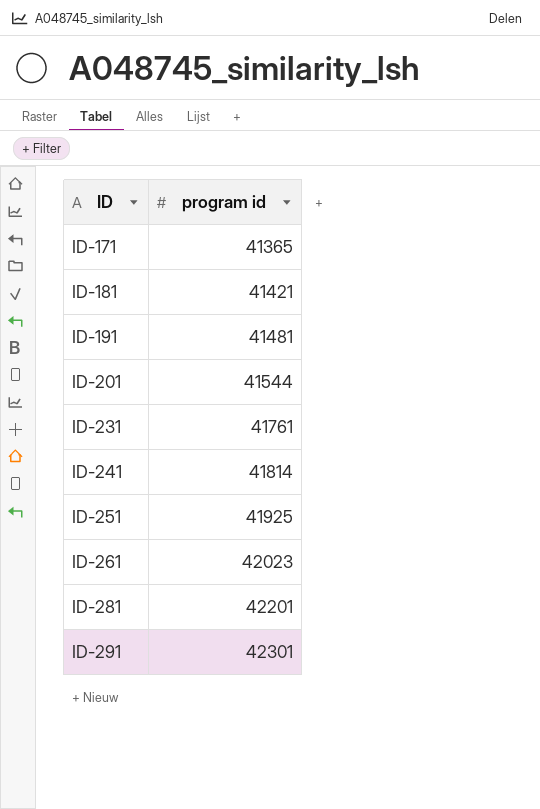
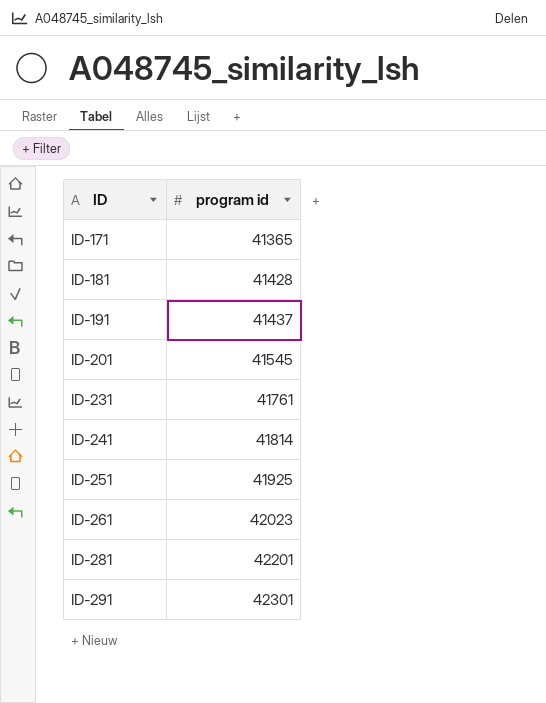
ID-181 | program id: 41421 -> 41428
ID-191 | program id: 41481 -> 41437
ID-201 | program id: 41544 -> 41545

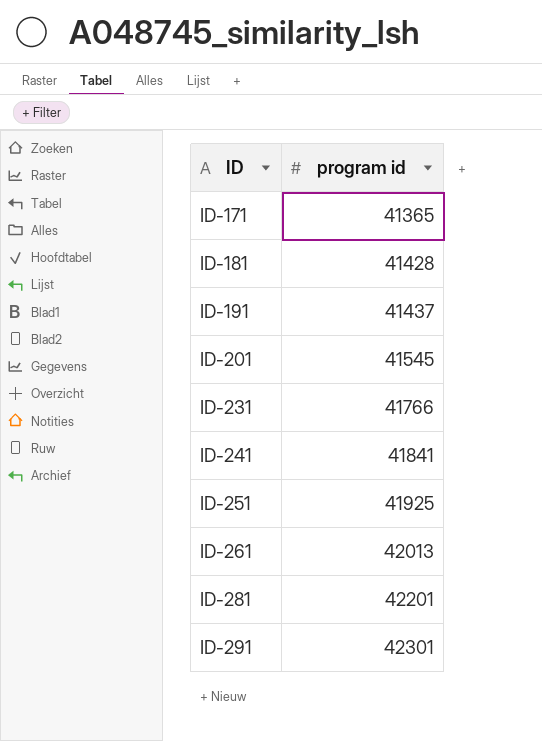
ID-231 | program id: 41761 -> 41766
ID-241 | program id: 41814 -> 41841
ID-261 | program id: 42023 -> 42013

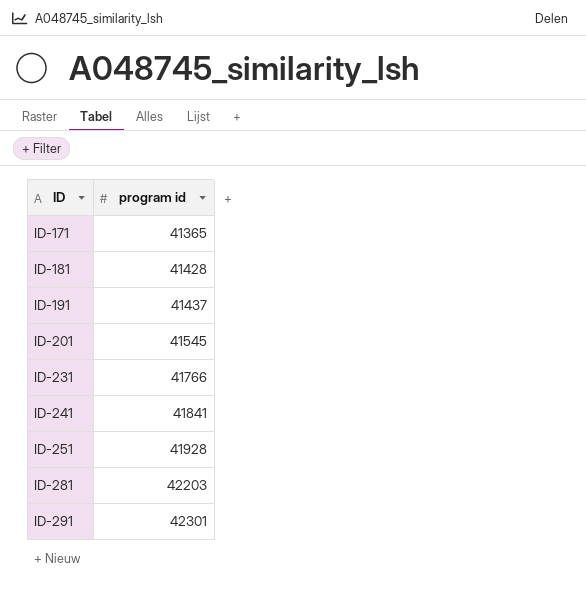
row ID-261: 42013 -> none
ID-251 | program id: 41925 -> 41928
ID-281 | program id: 42201 -> 42203

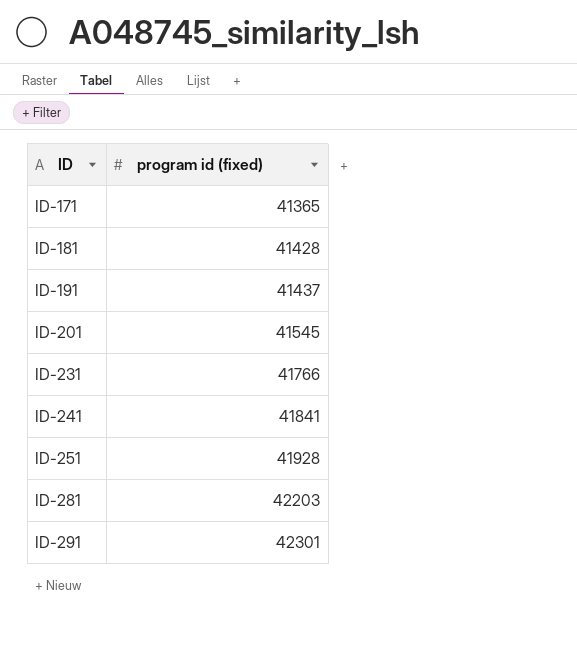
column name: program id -> program id (fixed)

